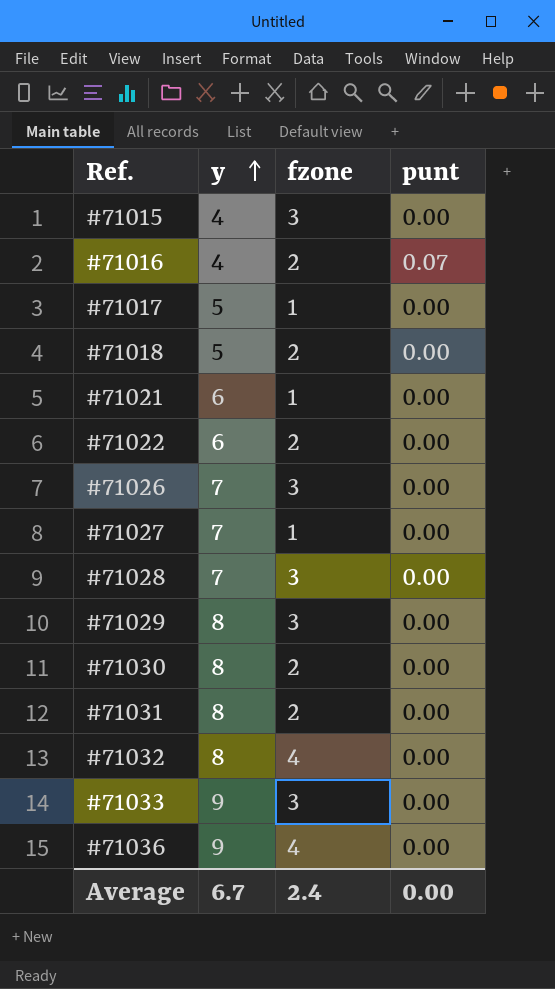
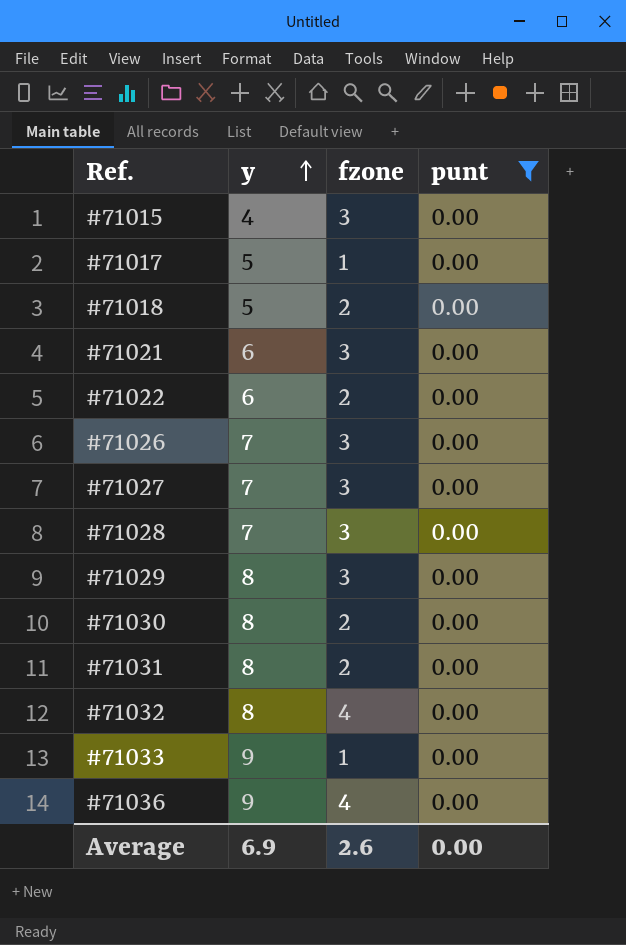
filter: none -> punt = 0.00
#71021 | fzone: 1 -> 3
#71027 | fzone: 1 -> 3
#71033 | fzone: 3 -> 1
Average | y: 6.7 -> 6.9
Average | fzone: 2.4 -> 2.6

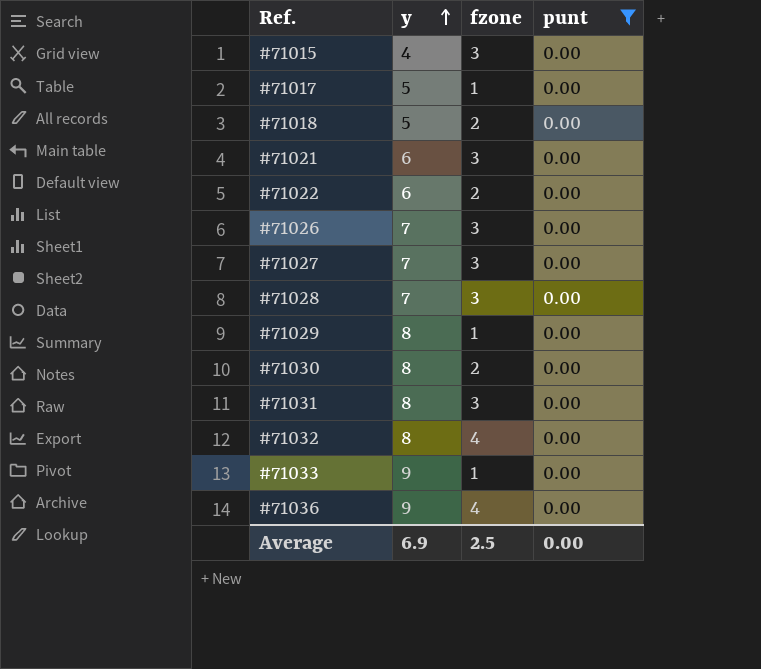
#71029 | fzone: 3 -> 1
#71031 | fzone: 2 -> 3
Average | fzone: 2.6 -> 2.5

